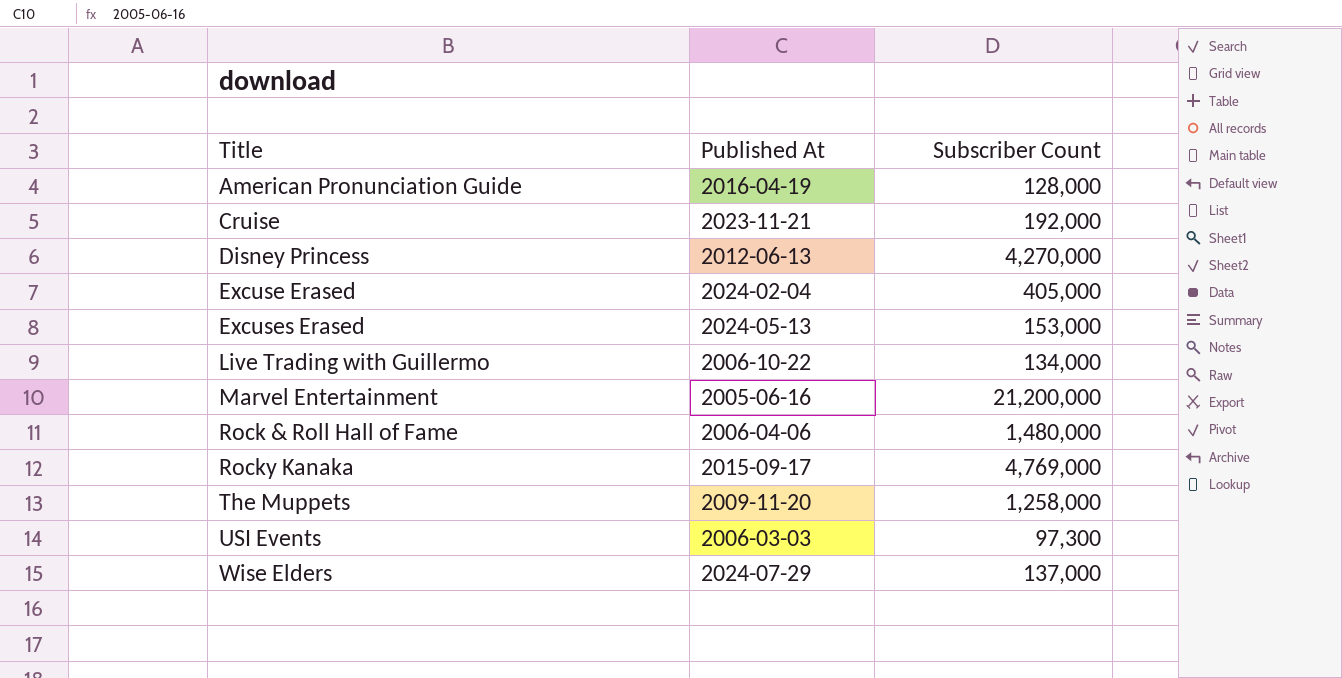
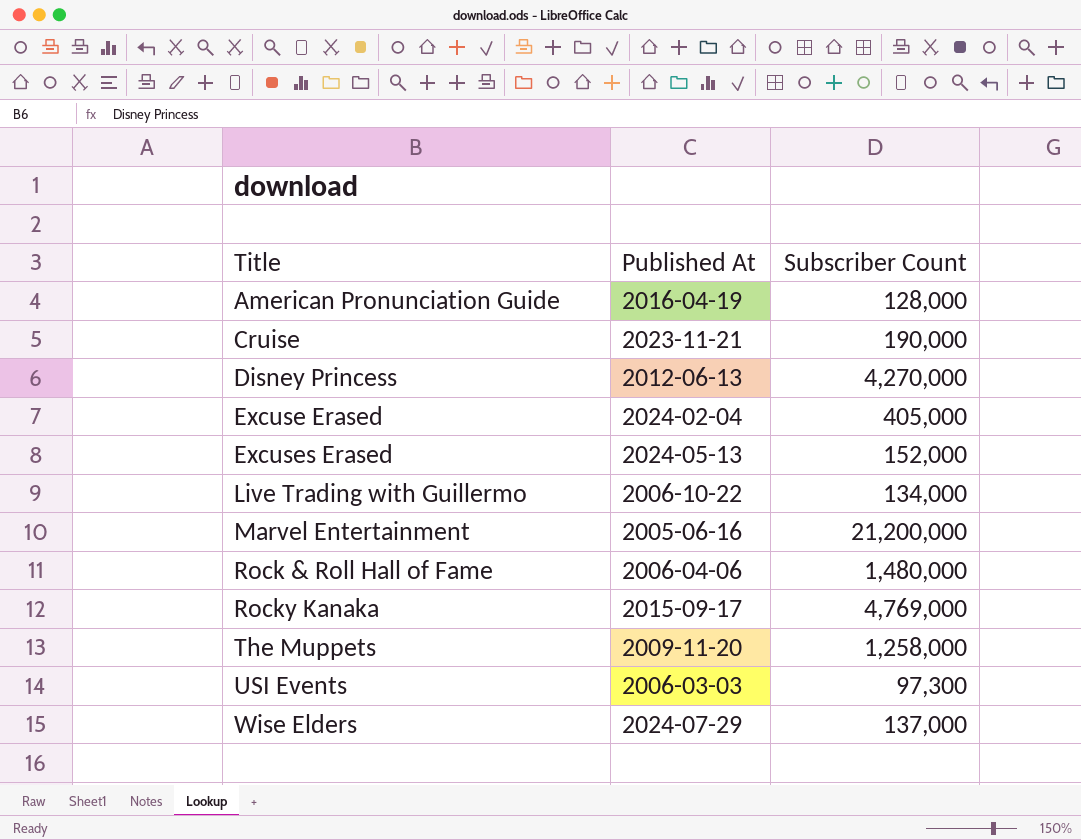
Cruise | Subscriber Count: 192,000 -> 190,000
Excuses Erased | Subscriber Count: 153,000 -> 152,000

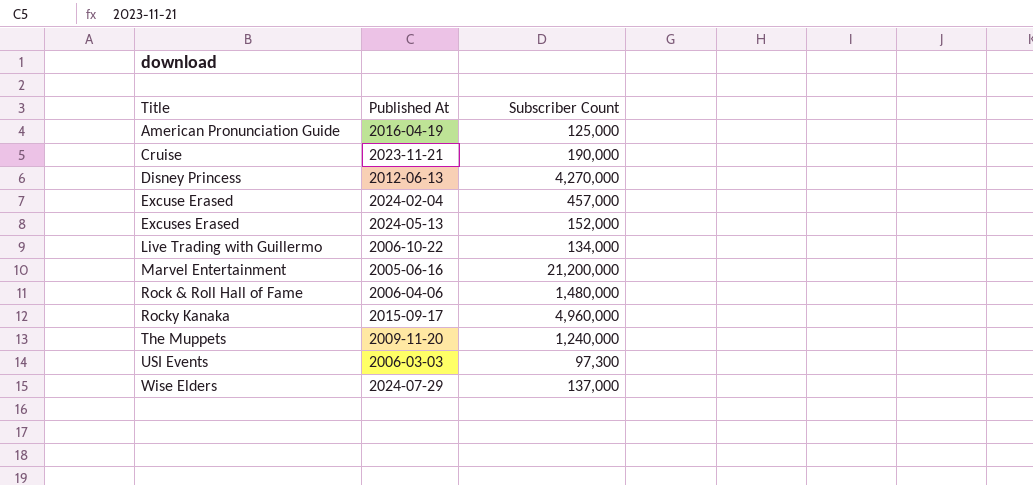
American Pronunciation Guide | Subscriber Count: 128,000 -> 125,000
Excuse Erased | Subscriber Count: 405,000 -> 457,000
Rocky Kanaka | Subscriber Count: 4,769,000 -> 4,960,000
The Muppets | Subscriber Count: 1,258,000 -> 1,240,000

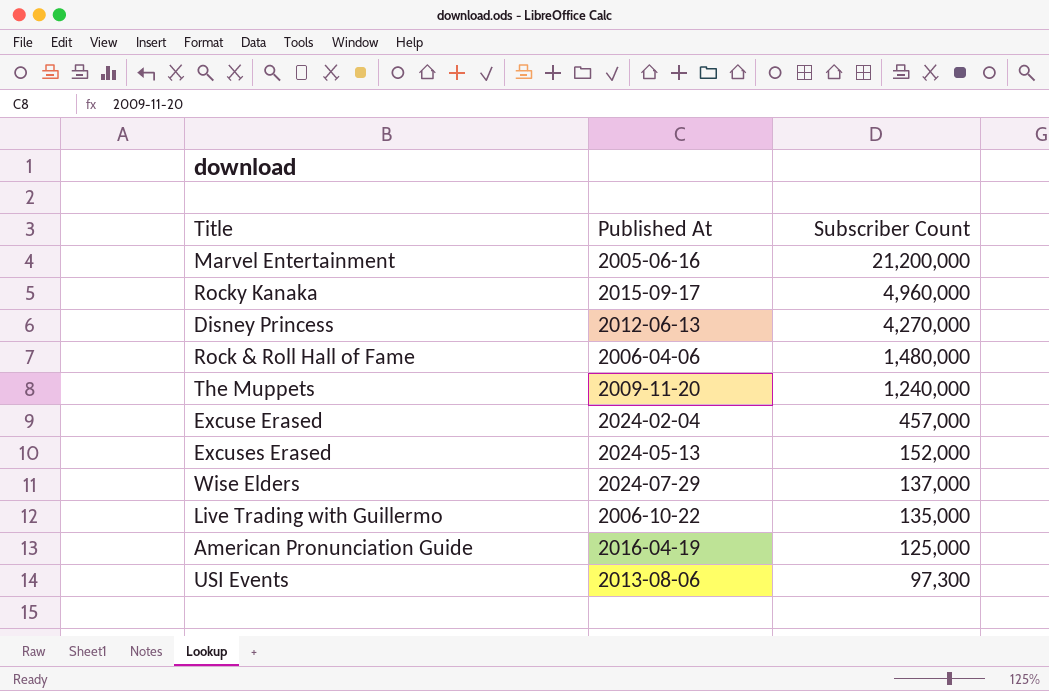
row order: Title ascending -> Subscriber Count descending
row Cruise: 2023-11-21 | 190,000 -> none
Live Trading with Guillermo | Subscriber Count: 134,000 -> 135,000
USI Events | Published At: 2006-03-03 -> 2013-08-06

